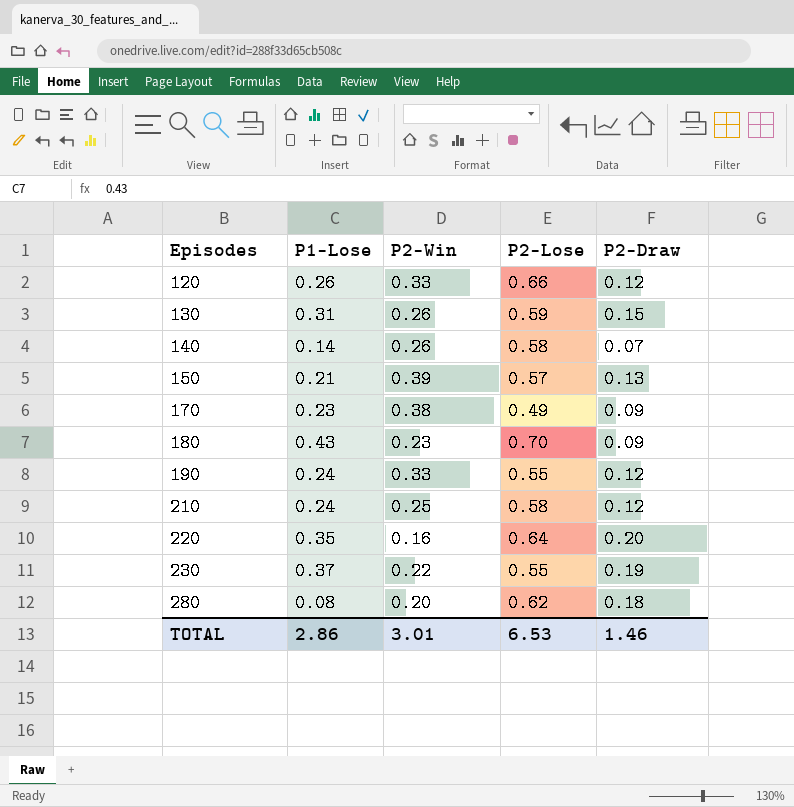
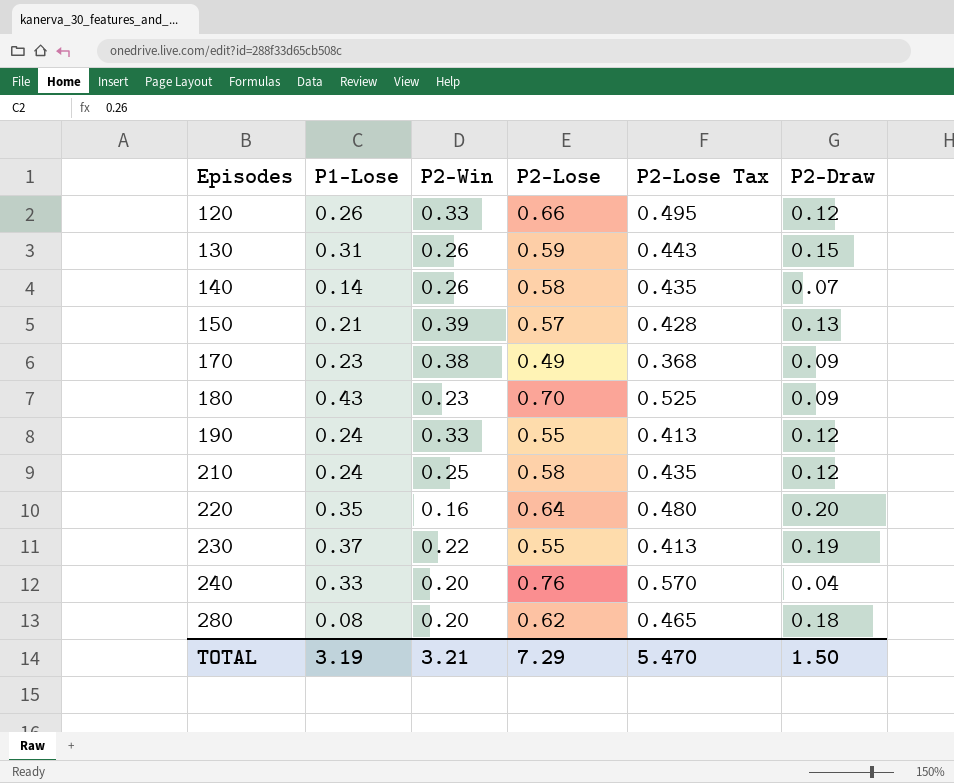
column P2-Lose Tax | formula: none -> [P2-Lose] * 0.75
row 240: none -> 0.33 | 0.20 | 0.76 | 0.570 | 0.04
TOTAL | P1-Lose: 2.86 -> 3.19
TOTAL | P2-Win: 3.01 -> 3.21
TOTAL | P2-Lose: 6.53 -> 7.29
TOTAL | P2-Draw: 1.46 -> 1.50

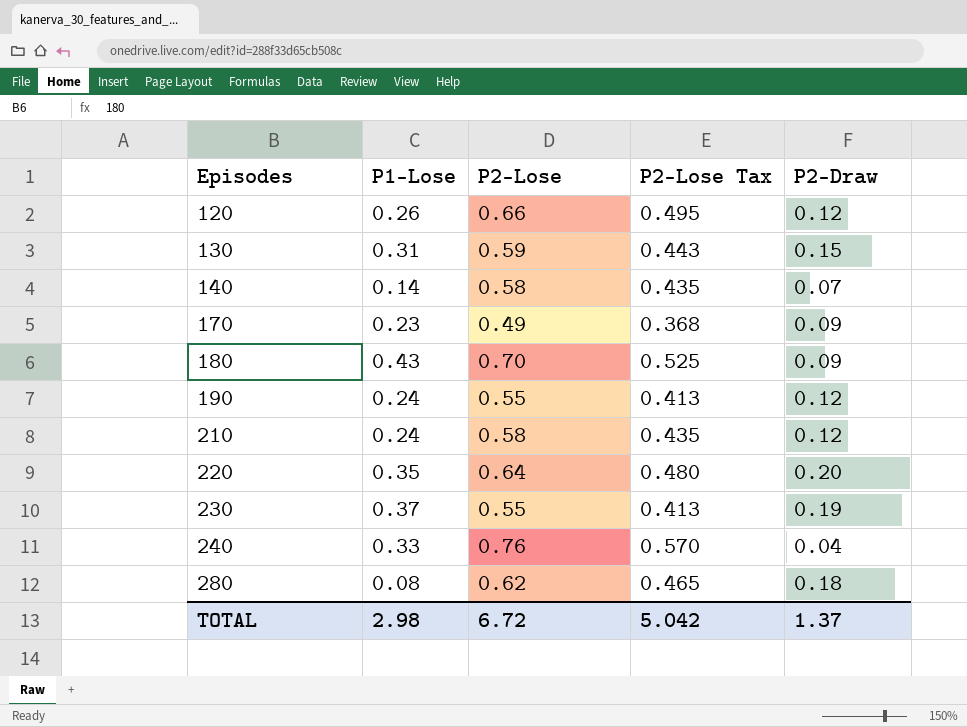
column P2-Win | position: 3 -> none
row 150: 0.21 | 0.39 | 0.57 | 0.428 | 0.13 -> none
TOTAL | P1-Lose: 3.19 -> 2.98
TOTAL | P2-Lose: 7.29 -> 6.72
TOTAL | P2-Lose Tax: 5.470 -> 5.042
TOTAL | P2-Draw: 1.50 -> 1.37

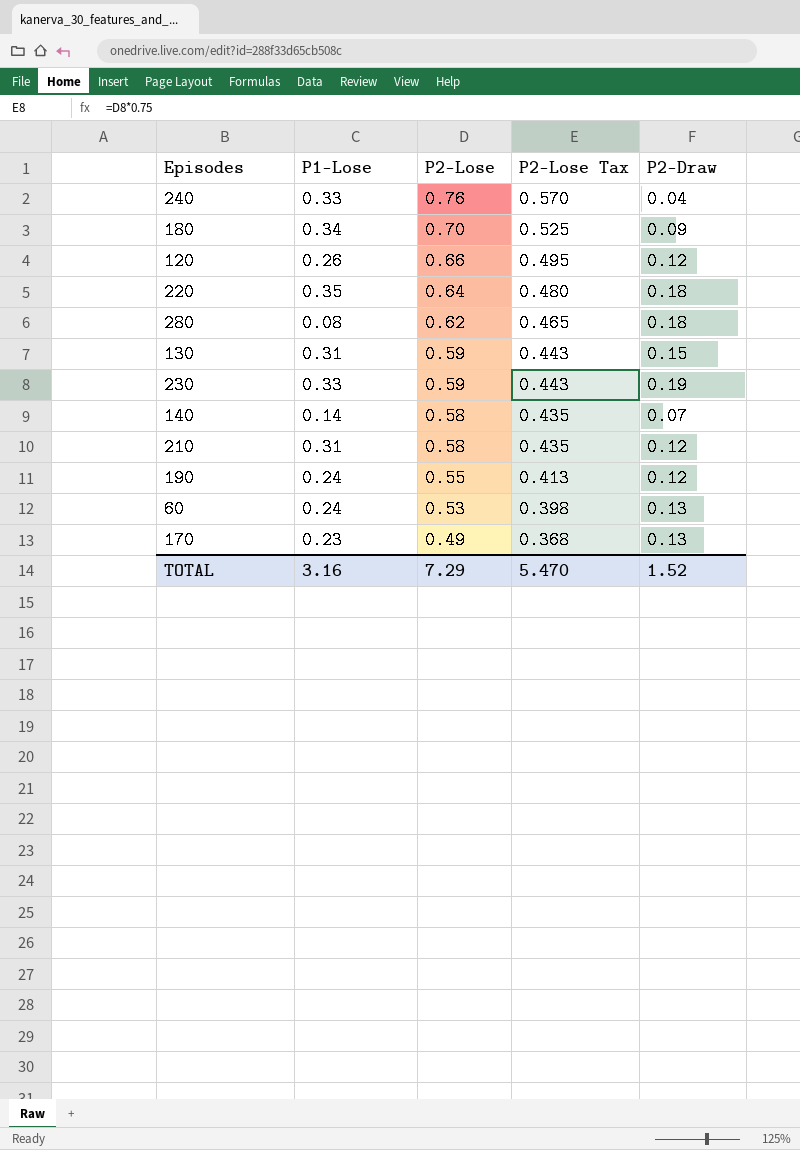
row order: Episodes ascending -> P2-Lose descending
180 | P1-Lose: 0.43 -> 0.34
220 | P2-Draw: 0.20 -> 0.18
230 | P1-Lose: 0.37 -> 0.33
230 | P2-Lose: 0.55 -> 0.59
230 | P2-Lose Tax: 0.413 -> 0.443
210 | P1-Lose: 0.24 -> 0.31
row 60: none -> 0.24 | 0.53 | 0.398 | 0.13
170 | P2-Draw: 0.09 -> 0.13
TOTAL | P1-Lose: 2.98 -> 3.16
TOTAL | P2-Lose: 6.72 -> 7.29
TOTAL | P2-Lose Tax: 5.042 -> 5.470
TOTAL | P2-Draw: 1.37 -> 1.52

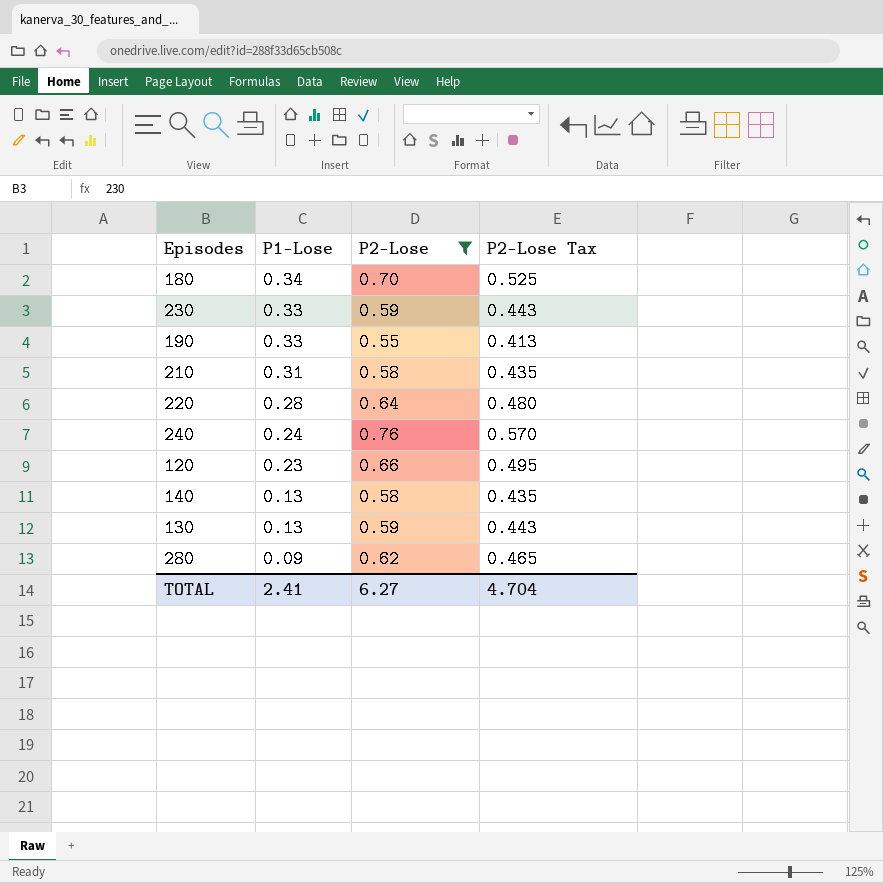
filter: none -> P2-Lose >= 0.55
row order: P2-Lose descending -> P1-Lose descending
column P2-Draw | position: 5 -> none
190 | P1-Lose: 0.24 -> 0.33
220 | P1-Lose: 0.35 -> 0.28
240 | P1-Lose: 0.33 -> 0.24
120 | P1-Lose: 0.26 -> 0.23
140 | P1-Lose: 0.14 -> 0.13
130 | P1-Lose: 0.31 -> 0.13
280 | P1-Lose: 0.08 -> 0.09
TOTAL | P1-Lose: 3.16 -> 2.41
TOTAL | P2-Lose: 7.29 -> 6.27
TOTAL | P2-Lose Tax: 5.470 -> 4.704

